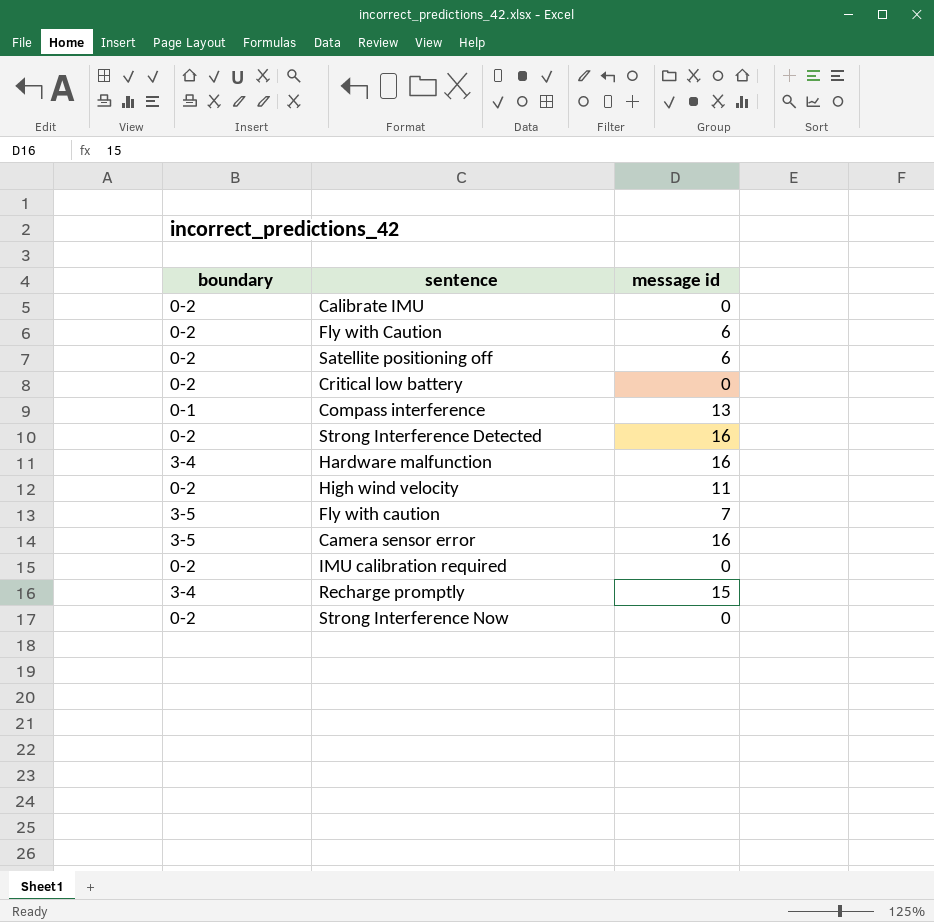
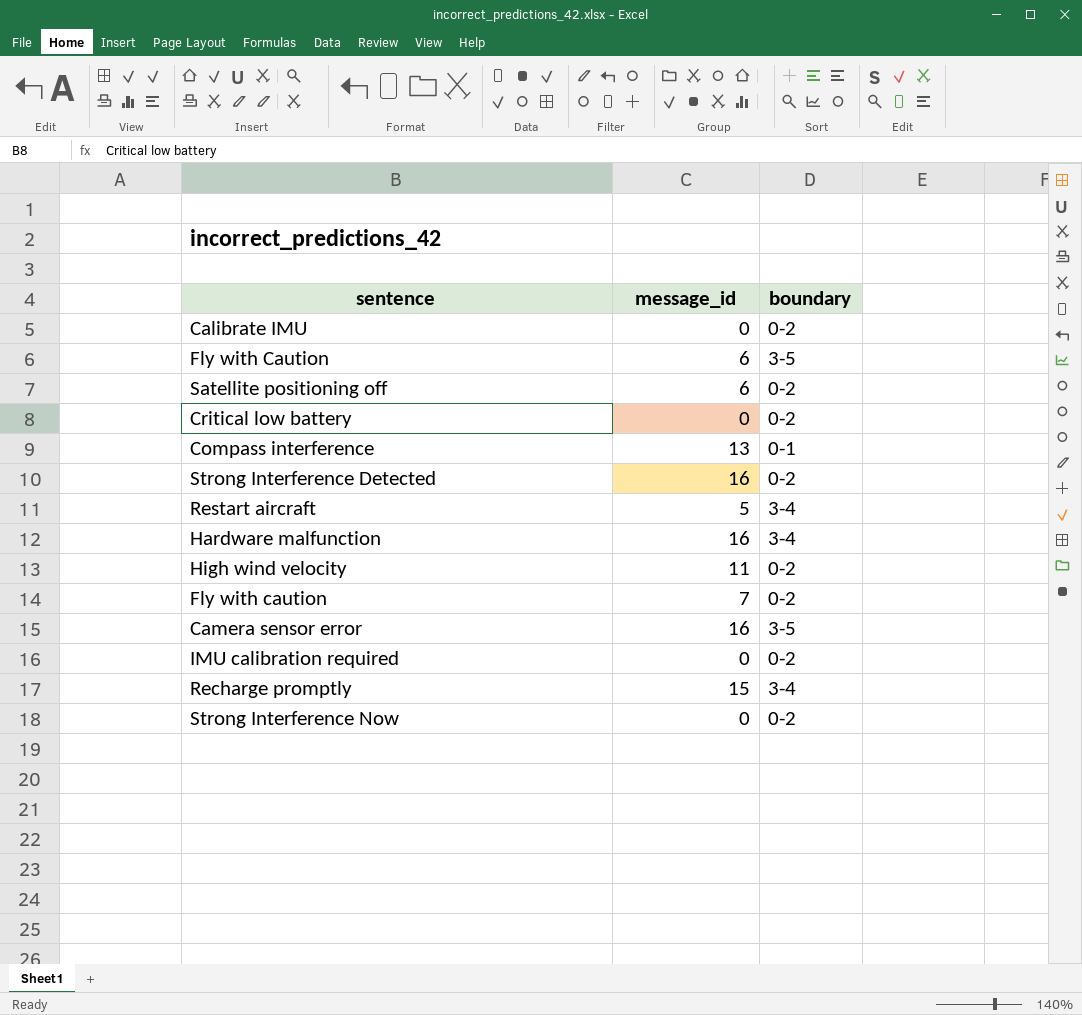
column name: message id -> message_id
column boundary | position: 1 -> 3
Fly with Caution | boundary: 0-2 -> 3-5
row Restart aircraft: none -> 5 | 3-4
Fly with caution | boundary: 3-5 -> 0-2

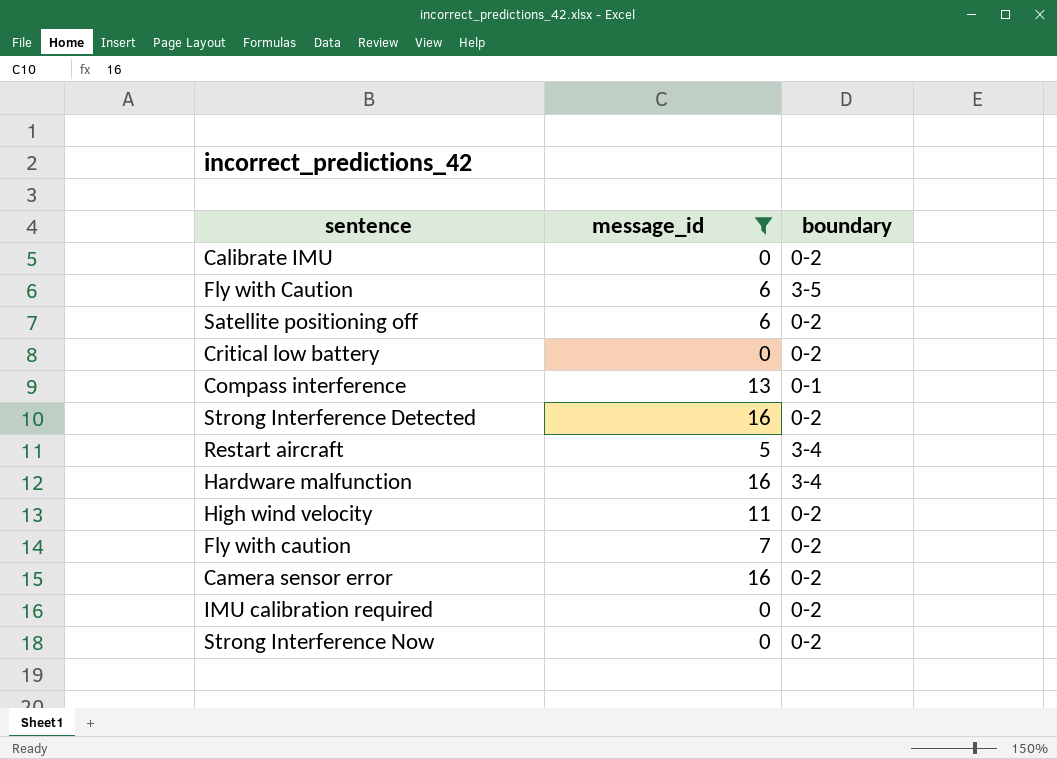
filter: none -> message_id != 15
Camera sensor error | boundary: 3-5 -> 0-2

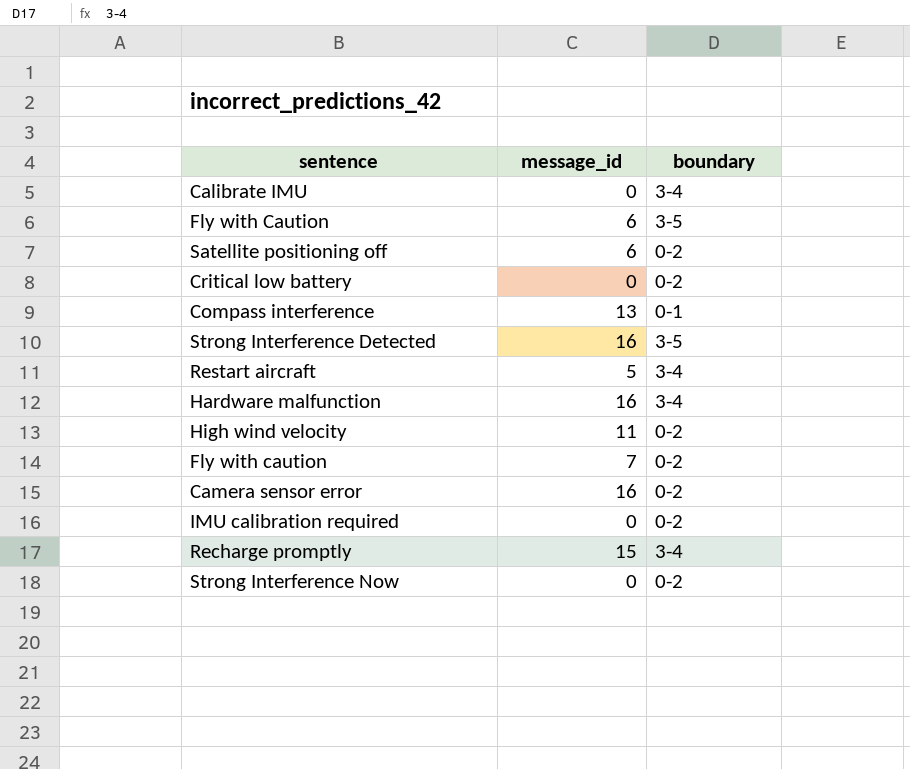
filter: message_id != 15 -> none
Calibrate IMU | boundary: 0-2 -> 3-4
Strong Interference Detected | boundary: 0-2 -> 3-5

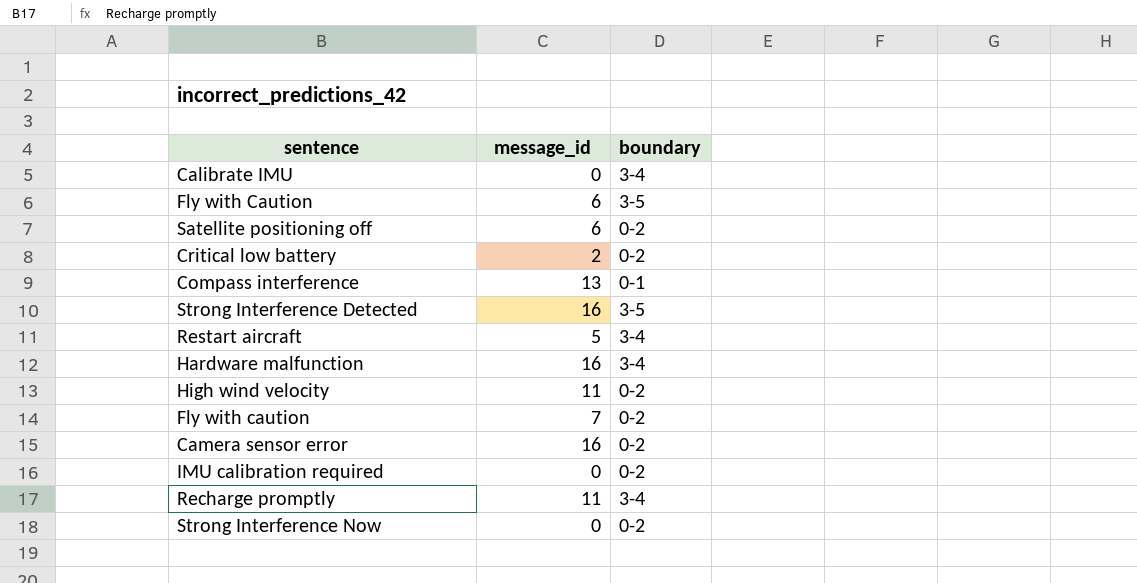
Critical low battery | message_id: 0 -> 2
Recharge promptly | message_id: 15 -> 11

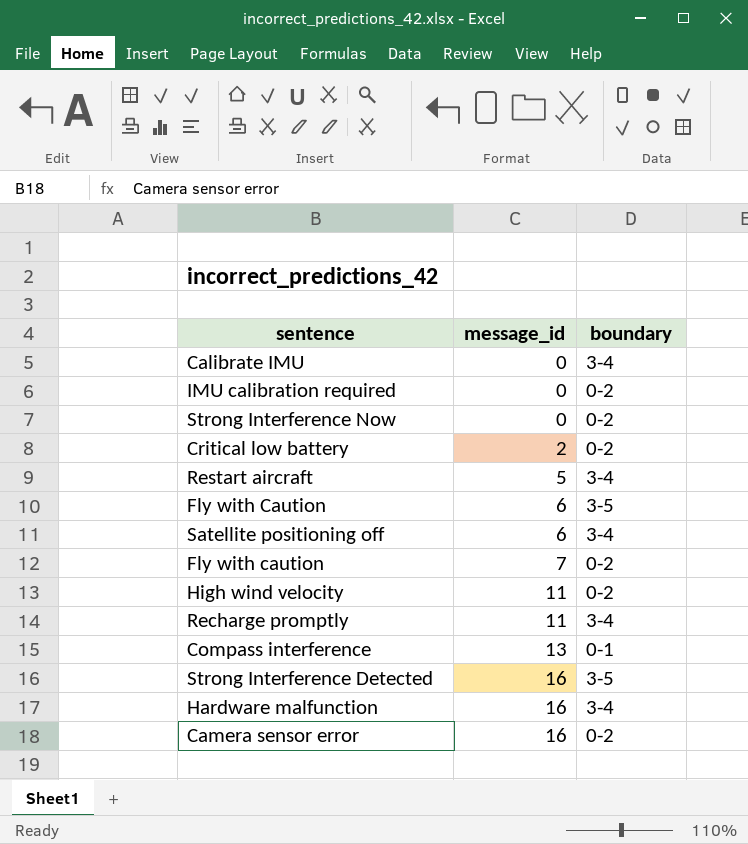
row order: none -> message_id ascending
Satellite positioning off | boundary: 0-2 -> 3-4

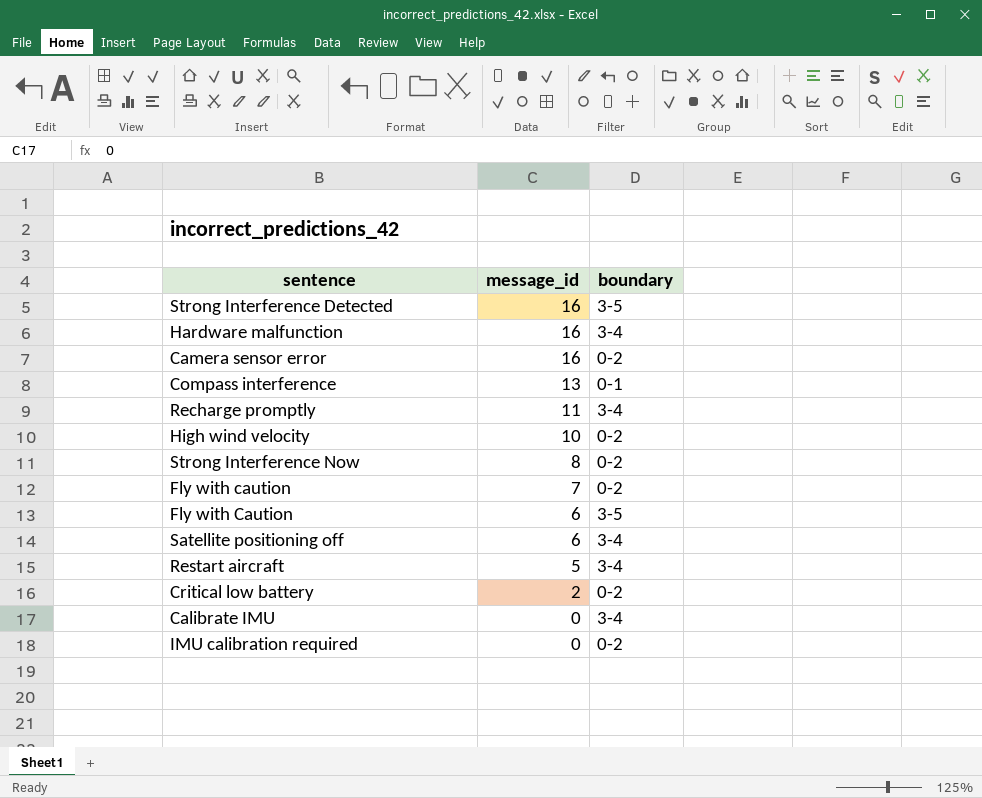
row order: message_id ascending -> message_id descending
High wind velocity | message_id: 11 -> 10
Strong Interference Now | message_id: 0 -> 8

